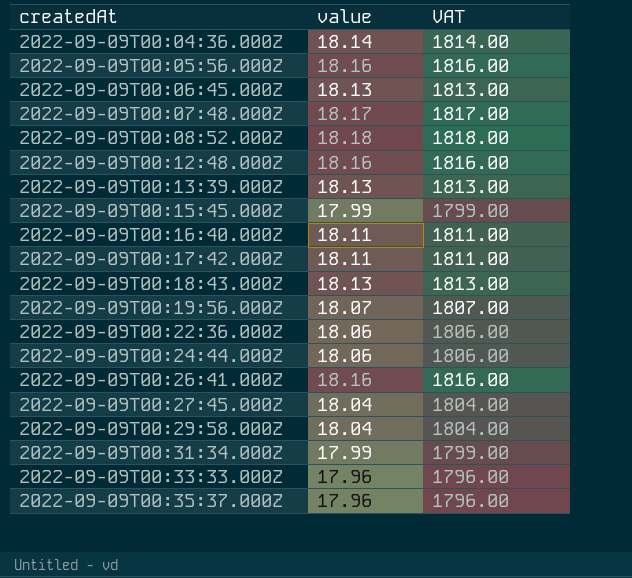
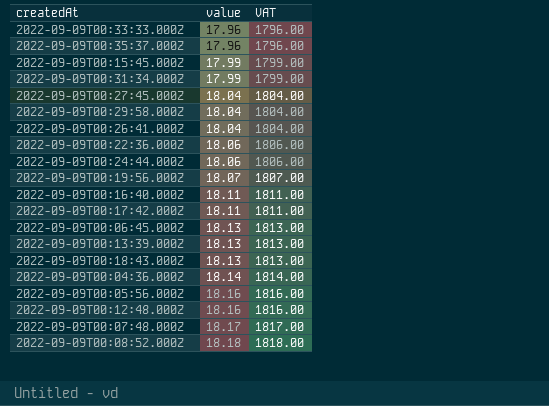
row order: createdAt ascending -> value ascending
2022-09-09T00:26:41.000Z | value: 18.16 -> 18.04
2022-09-09T00:26:41.000Z | VAT: 1816.00 -> 1804.00

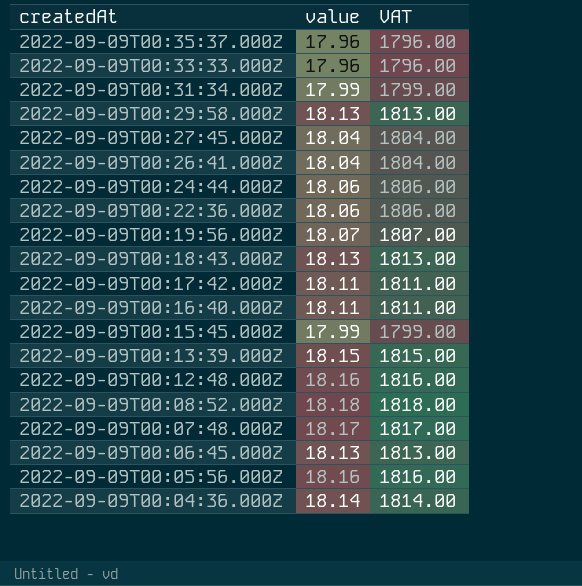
row order: value ascending -> createdAt descending
2022-09-09T00:29:58.000Z | value: 18.04 -> 18.13
2022-09-09T00:29:58.000Z | VAT: 1804.00 -> 1813.00
2022-09-09T00:13:39.000Z | value: 18.13 -> 18.15
2022-09-09T00:13:39.000Z | VAT: 1813.00 -> 1815.00

